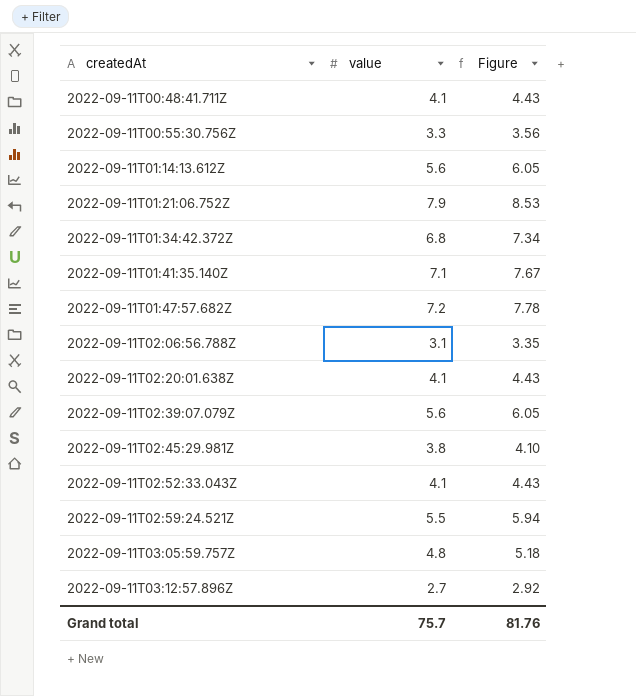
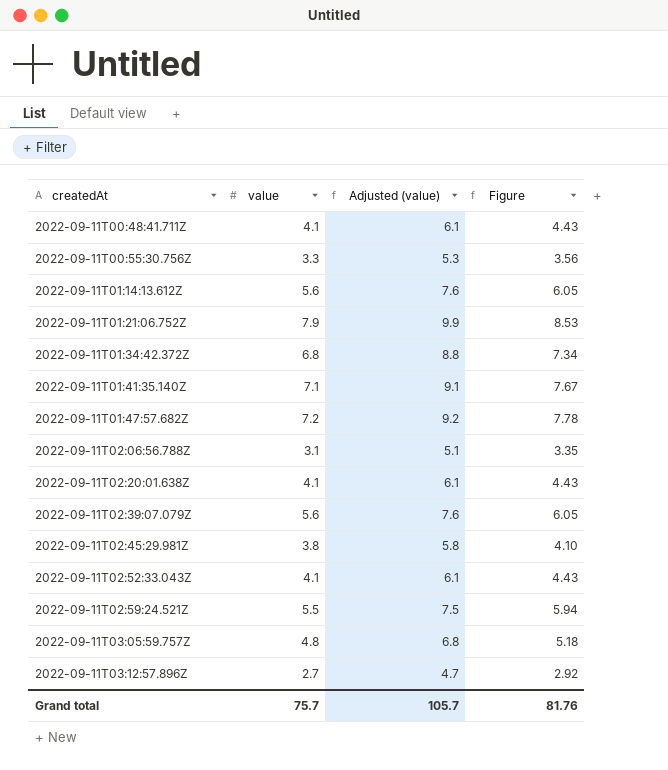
column Adjusted (value) | formula: none -> [value] + 2

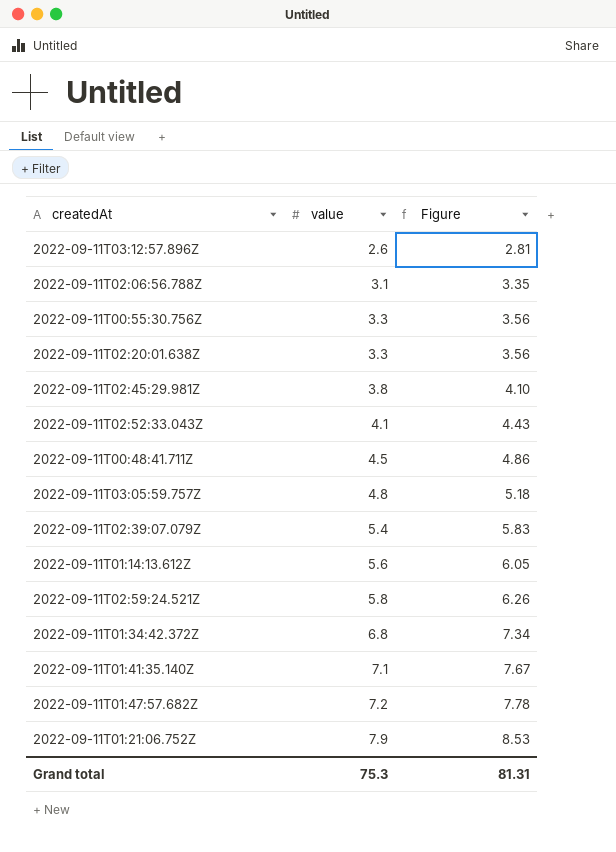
row order: createdAt ascending -> value ascending
column Adjusted (value) | formula: [value] + 2 -> none
2022-09-11T03:12:57.896Z | value: 2.7 -> 2.6
2022-09-11T03:12:57.896Z | Figure: 2.92 -> 2.81
2022-09-11T02:20:01.638Z | value: 4.1 -> 3.3
2022-09-11T02:20:01.638Z | Figure: 4.43 -> 3.56
2022-09-11T00:48:41.711Z | value: 4.1 -> 4.5
2022-09-11T00:48:41.711Z | Figure: 4.43 -> 4.86
2022-09-11T02:39:07.079Z | value: 5.6 -> 5.4
2022-09-11T02:39:07.079Z | Figure: 6.05 -> 5.83
2022-09-11T02:59:24.521Z | value: 5.5 -> 5.8
2022-09-11T02:59:24.521Z | Figure: 5.94 -> 6.26
Grand total | value: 75.7 -> 75.3
Grand total | Figure: 81.76 -> 81.31

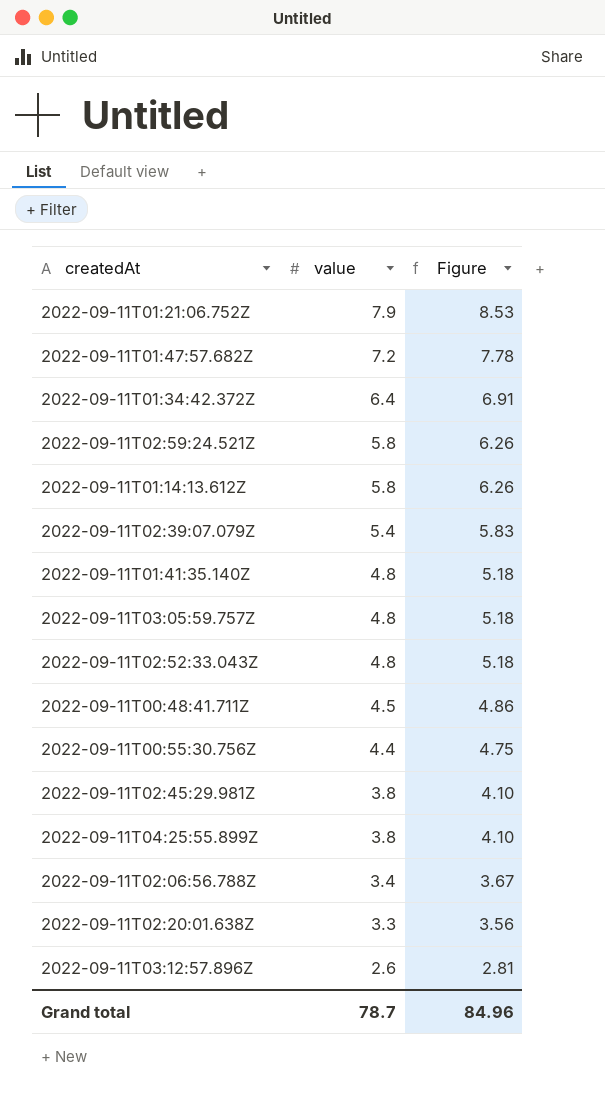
row order: value ascending -> value descending
2022-09-11T01:34:42.372Z | value: 6.8 -> 6.4
2022-09-11T01:34:42.372Z | Figure: 7.34 -> 6.91
2022-09-11T01:14:13.612Z | value: 5.6 -> 5.8
2022-09-11T01:14:13.612Z | Figure: 6.05 -> 6.26
2022-09-11T01:41:35.140Z | value: 7.1 -> 4.8
2022-09-11T01:41:35.140Z | Figure: 7.67 -> 5.18
2022-09-11T02:52:33.043Z | value: 4.1 -> 4.8
2022-09-11T02:52:33.043Z | Figure: 4.43 -> 5.18
2022-09-11T00:55:30.756Z | value: 3.3 -> 4.4
2022-09-11T00:55:30.756Z | Figure: 3.56 -> 4.75
row 2022-09-11T04:25:55.899Z: none -> 3.8 | 4.10
2022-09-11T02:06:56.788Z | value: 3.1 -> 3.4
2022-09-11T02:06:56.788Z | Figure: 3.35 -> 3.67
Grand total | value: 75.3 -> 78.7
Grand total | Figure: 81.31 -> 84.96

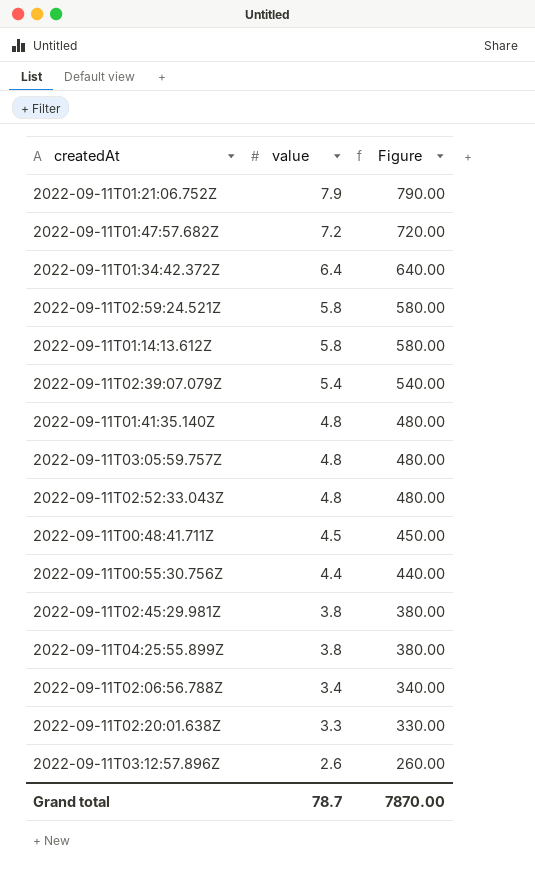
column Figure | formula: [value] * 1.08 -> [value] * 100
Grand total | Figure: 84.96 -> 7870.00

